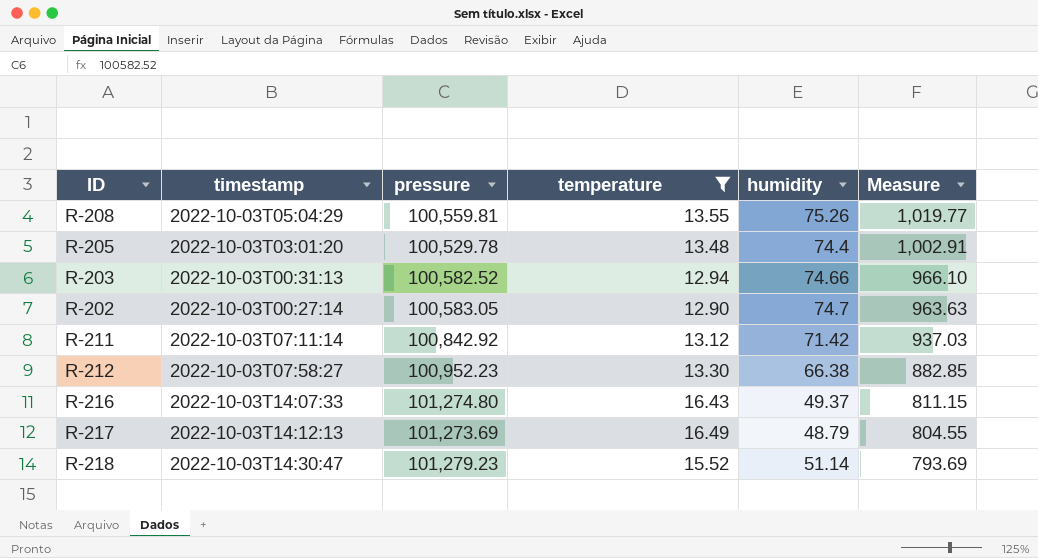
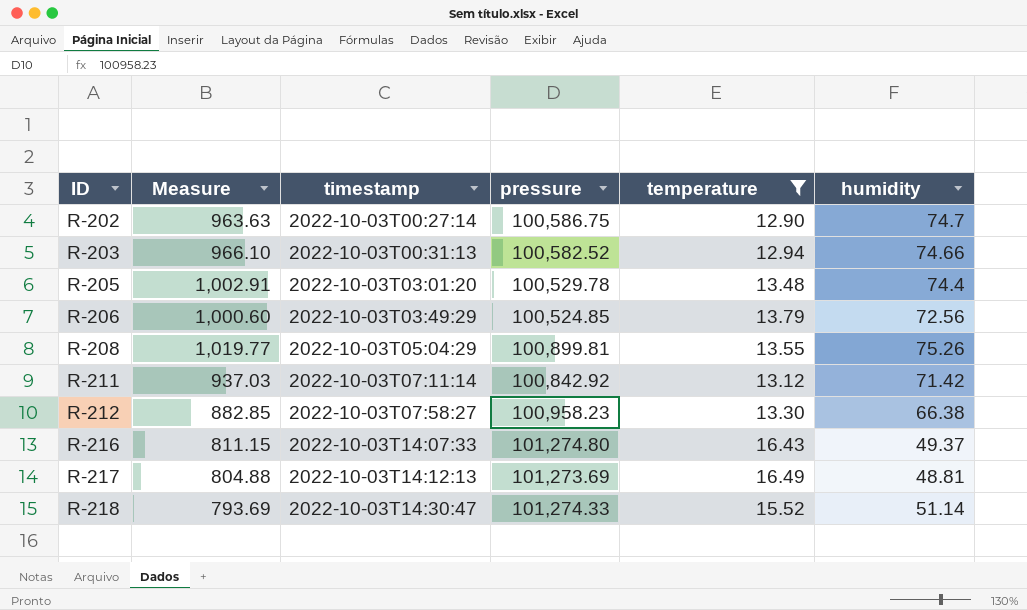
row order: Measure descending -> ID ascending
column Measure | position: 6 -> 2
R-202 | pressure: 100,583.05 -> 100,586.75
row R-206: none -> 1,000.60 | 2022-10-03T03:49:29 | 100,524.85 | 13.79 | 72.56
R-208 | pressure: 100,559.81 -> 100,899.81
R-212 | pressure: 100,952.23 -> 100,958.23
R-217 | Measure: 804.55 -> 804.88
R-217 | humidity: 48.79 -> 48.81
R-218 | pressure: 101,279.23 -> 101,274.33

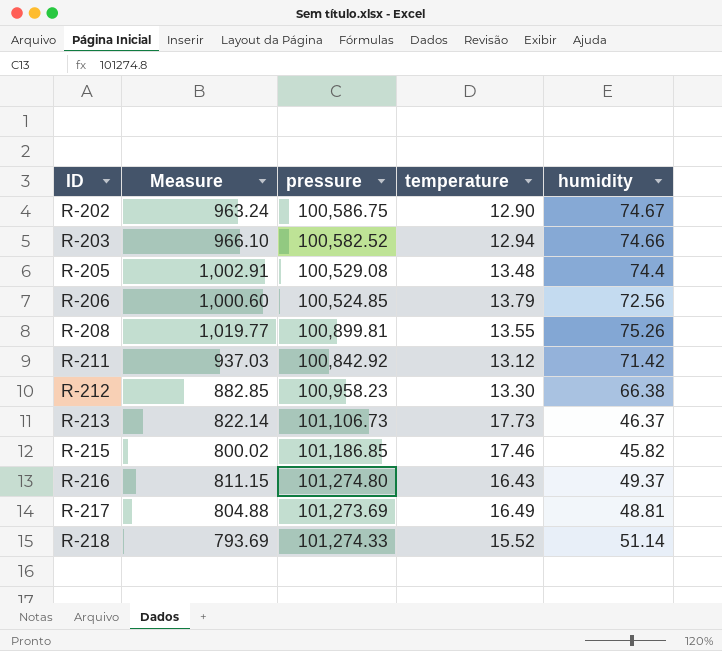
filter: temperature <= 16.49 -> none
column timestamp | position: 3 -> none
R-202 | Measure: 963.63 -> 963.24
R-202 | humidity: 74.7 -> 74.67
R-205 | pressure: 100,529.78 -> 100,529.08

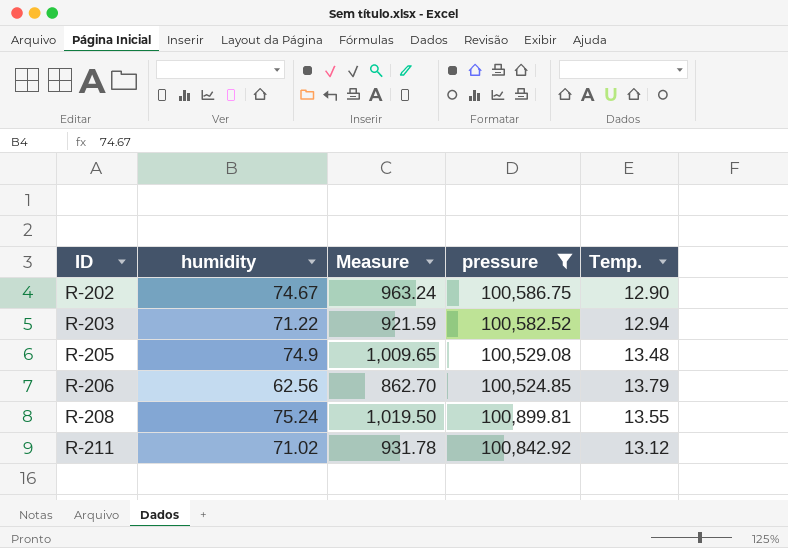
filter: none -> pressure <= 100,899.81
column humidity | position: 5 -> 2
column name: temperature -> Temp.
R-203 | humidity: 74.66 -> 71.22
R-203 | Measure: 966.10 -> 921.59
R-205 | humidity: 74.4 -> 74.9
R-205 | Measure: 1,002.91 -> 1,009.65
R-206 | humidity: 72.56 -> 62.56
R-206 | Measure: 1,000.60 -> 862.70
R-208 | humidity: 75.26 -> 75.24
R-208 | Measure: 1,019.77 -> 1,019.50
R-211 | humidity: 71.42 -> 71.02
R-211 | Measure: 937.03 -> 931.78

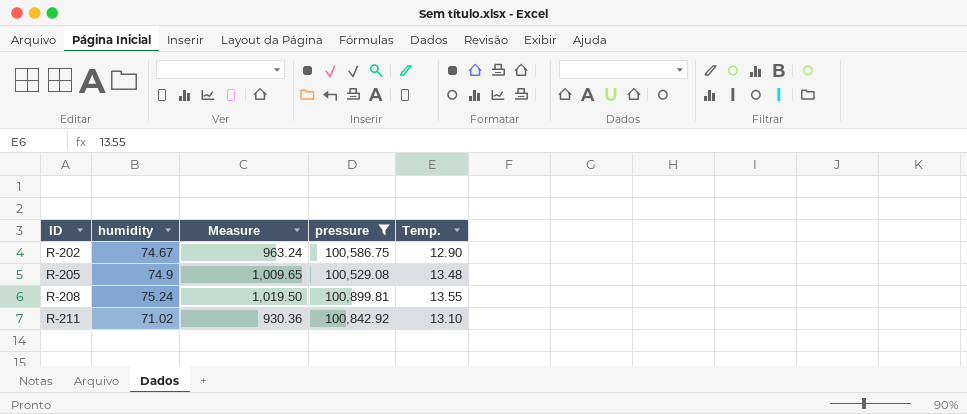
row R-203: 71.22 | 921.59 | 100,582.52 | 12.94 -> none
row R-206: 62.56 | 862.70 | 100,524.85 | 13.79 -> none
R-211 | Measure: 931.78 -> 930.36
R-211 | Temp.: 13.12 -> 13.10

